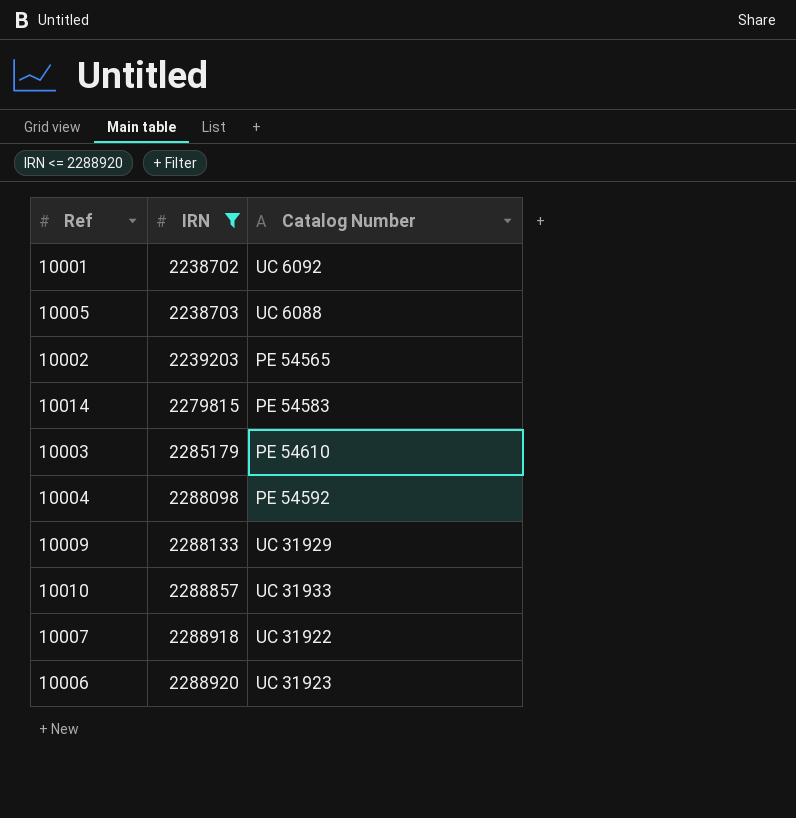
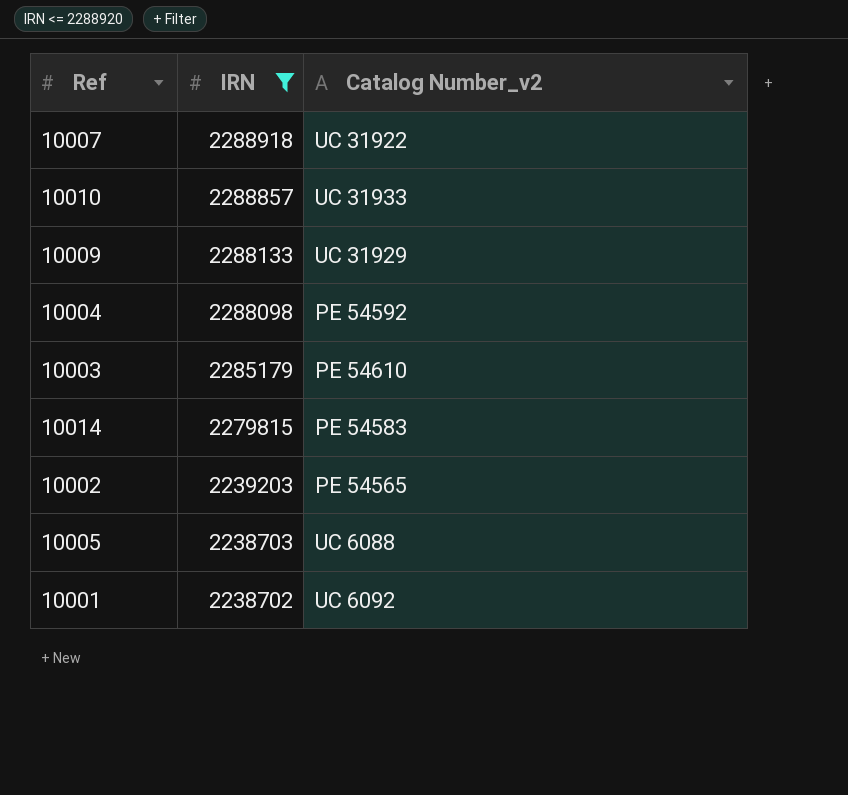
row order: IRN ascending -> IRN descending
column name: Catalog Number -> Catalog Number_v2
row 10006: 2288920 | UC 31923 -> none

